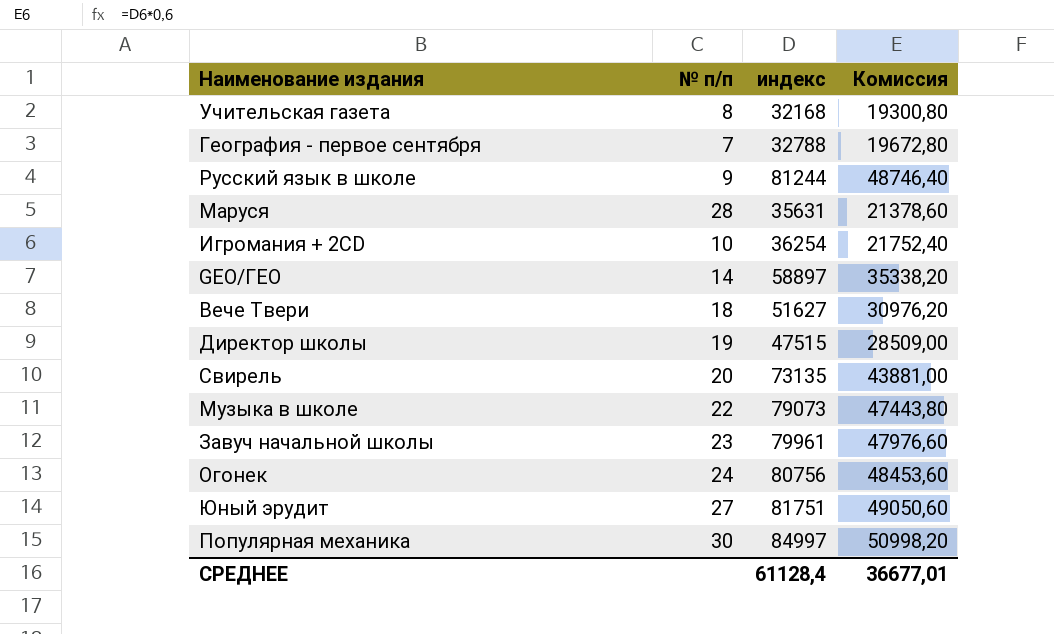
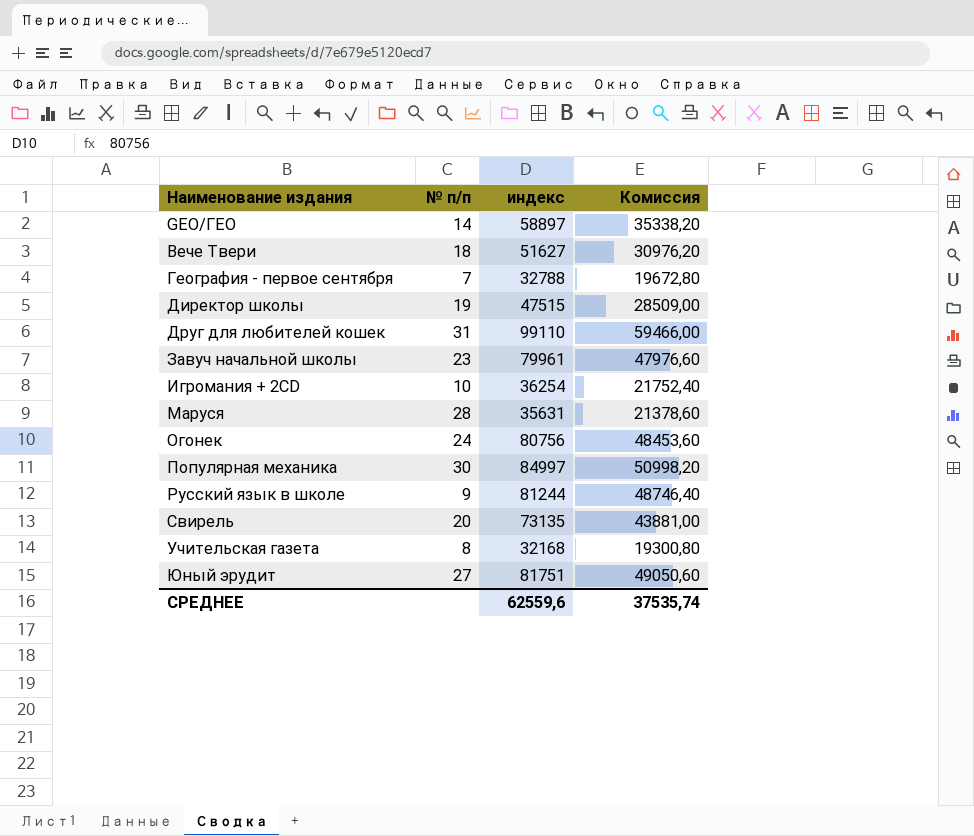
row order: none -> Наименование издания ascending
row Музыка в школе: 22 | 79073 | 47443,80 -> none
row Друг для любителей кошек: none -> 31 | 99110 | 59466,00
СРЕДНЕЕ | индекс: 61128,4 -> 62559,6
СРЕДНЕЕ | Комиссия: 36677,01 -> 37535,74

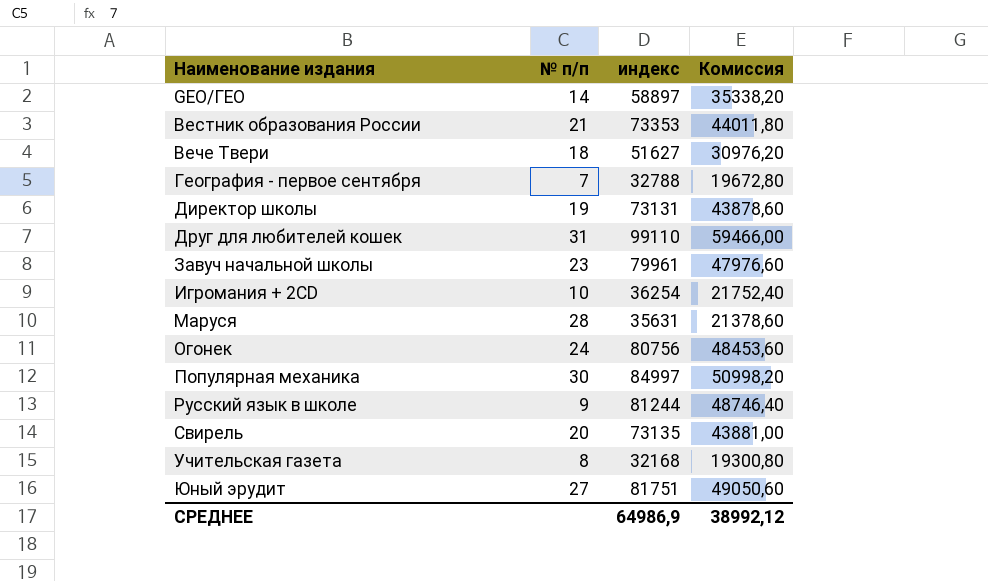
row Вестник образования России: none -> 21 | 73353 | 44011,80
Директор школы | индекс: 47515 -> 73131
Директор школы | Комиссия: 28509,00 -> 43878,60
СРЕДНЕЕ | индекс: 62559,6 -> 64986,9
СРЕДНЕЕ | Комиссия: 37535,74 -> 38992,12

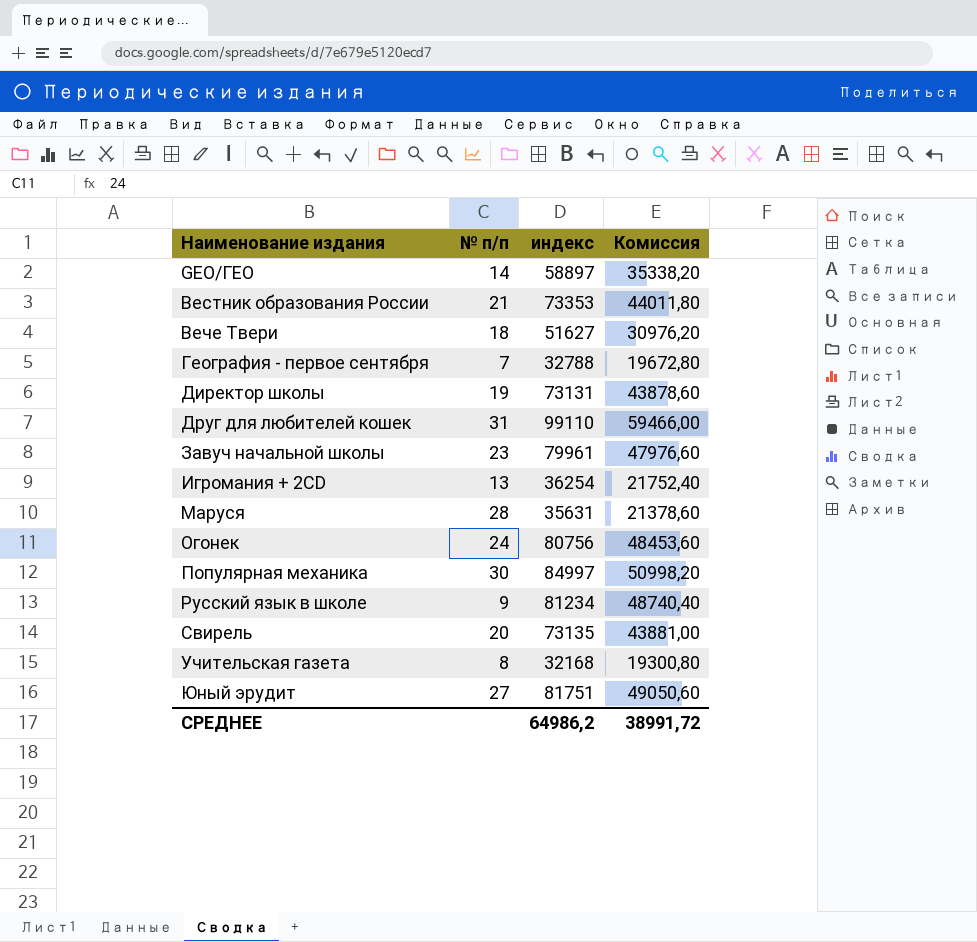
Игромания + 2CD | № п/п: 10 -> 13
Русский язык в школе | индекс: 81244 -> 81234
Русский язык в школе | Комиссия: 48746,40 -> 48740,40
СРЕДНЕЕ | индекс: 64986,9 -> 64986,2
СРЕДНЕЕ | Комиссия: 38992,12 -> 38991,72

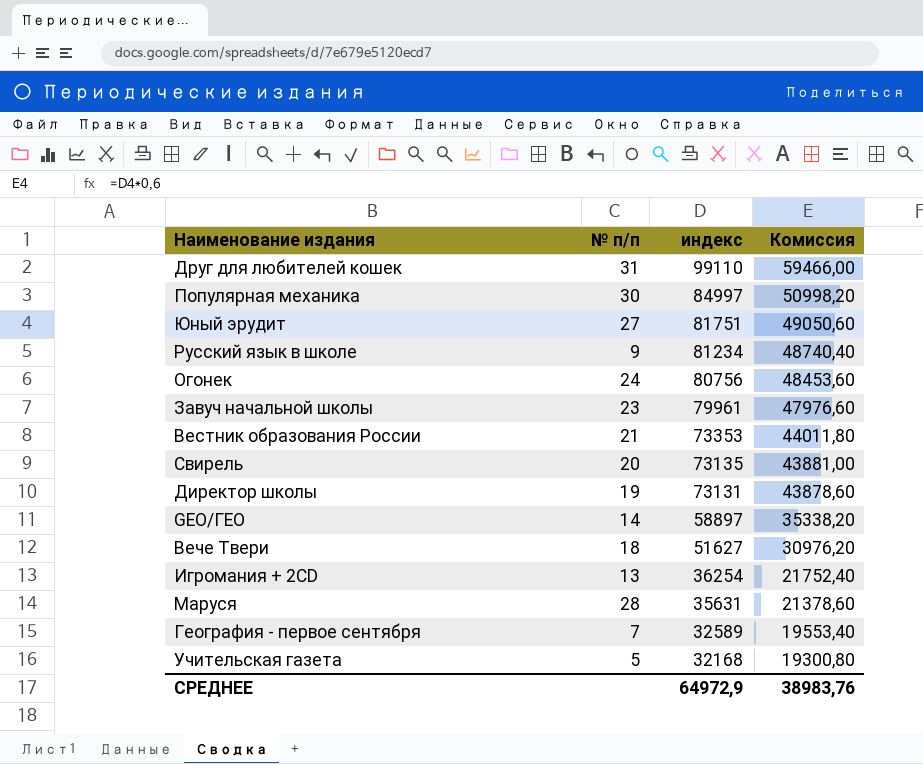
row order: Наименование издания ascending -> индекс descending
География - первое сентября | индекс: 32788 -> 32589
География - первое сентября | Комиссия: 19672,80 -> 19553,40
Учительская газета | № п/п: 8 -> 5
СРЕДНЕЕ | индекс: 64986,2 -> 64972,9
СРЕДНЕЕ | Комиссия: 38991,72 -> 38983,76

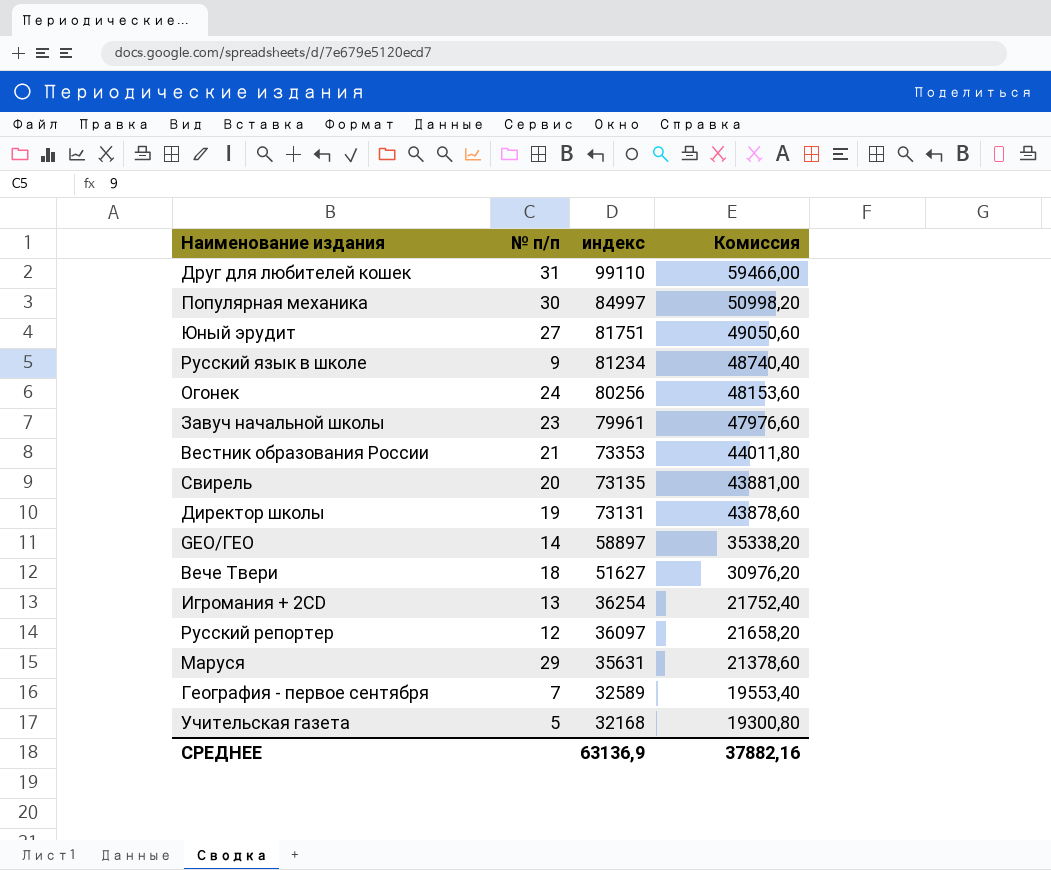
Огонек | индекс: 80756 -> 80256
Огонек | Комиссия: 48453,60 -> 48153,60
row Русский репортер: none -> 12 | 36097 | 21658,20
Маруся | № п/п: 28 -> 29
СРЕДНЕЕ | индекс: 64972,9 -> 63136,9
СРЕДНЕЕ | Комиссия: 38983,76 -> 37882,16

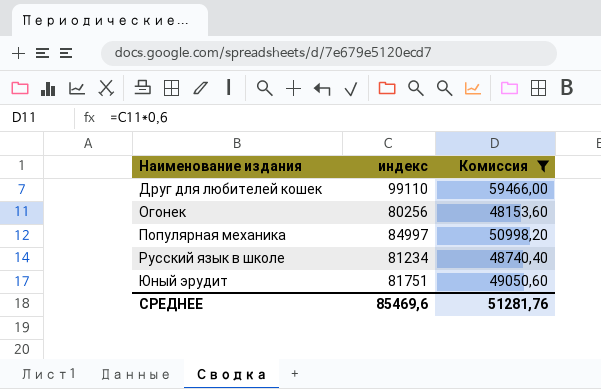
filter: none -> Комиссия >= 48153,60
row order: индекс descending -> Наименование издания ascending
column № п/п | position: 2 -> none
СРЕДНЕЕ | индекс: 63136,9 -> 85469,6
СРЕДНЕЕ | Комиссия: 37882,16 -> 51281,76

